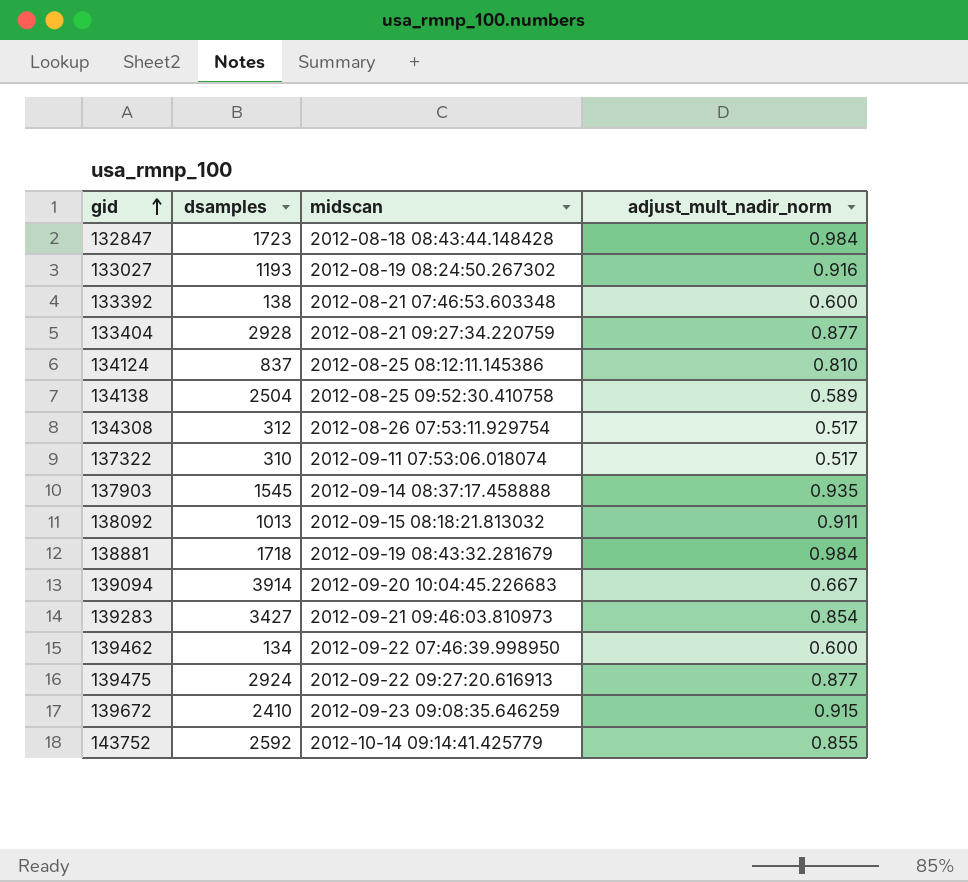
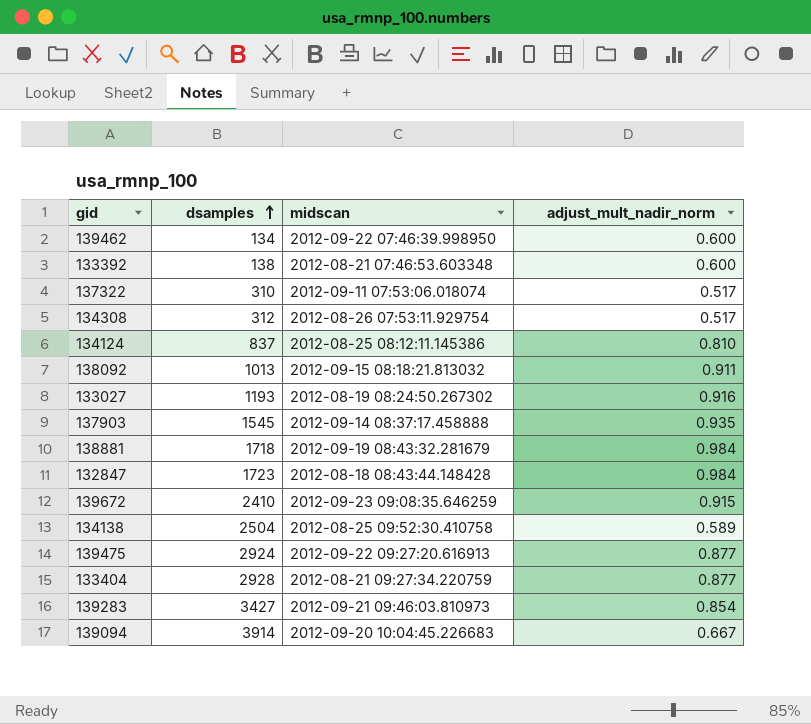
row order: gid ascending -> dsamples ascending
row 143752: 2592 | 2012-10-14 09:14:41.425779 | 0.855 -> none

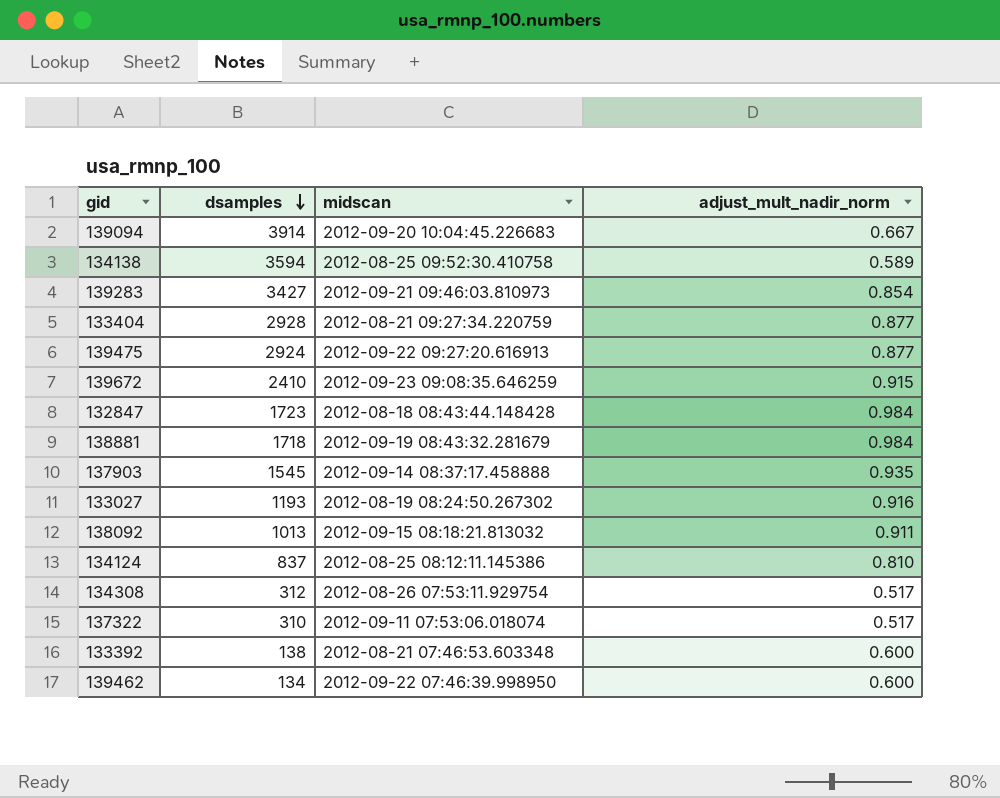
row order: dsamples ascending -> dsamples descending
134138 | dsamples: 2504 -> 3594

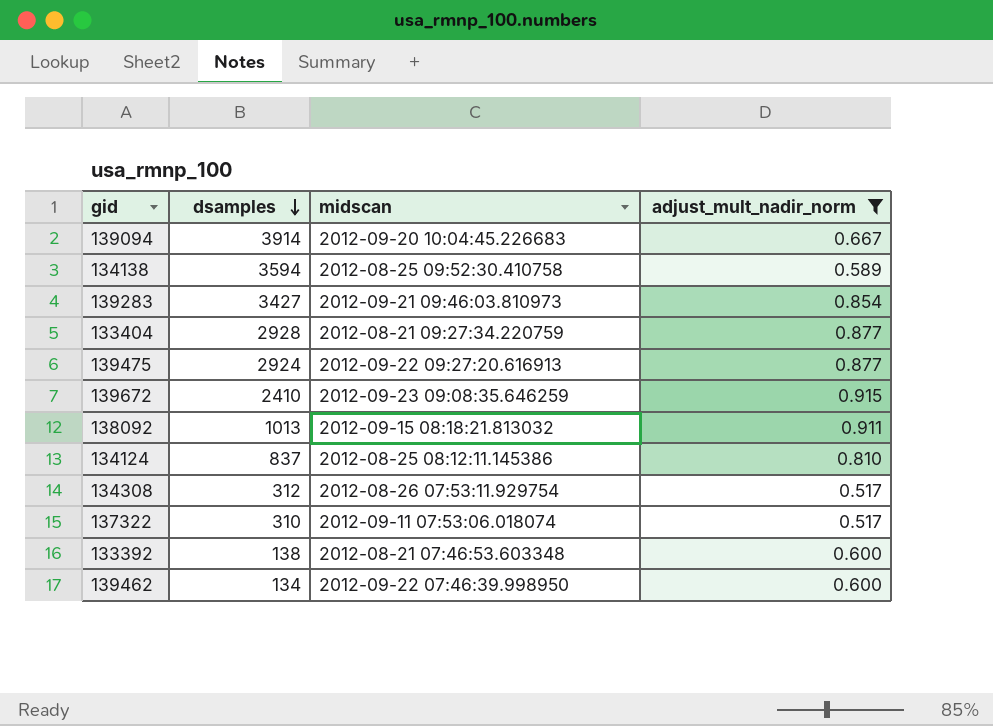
filter: none -> adjust_mult_nadir_norm <= 0.915

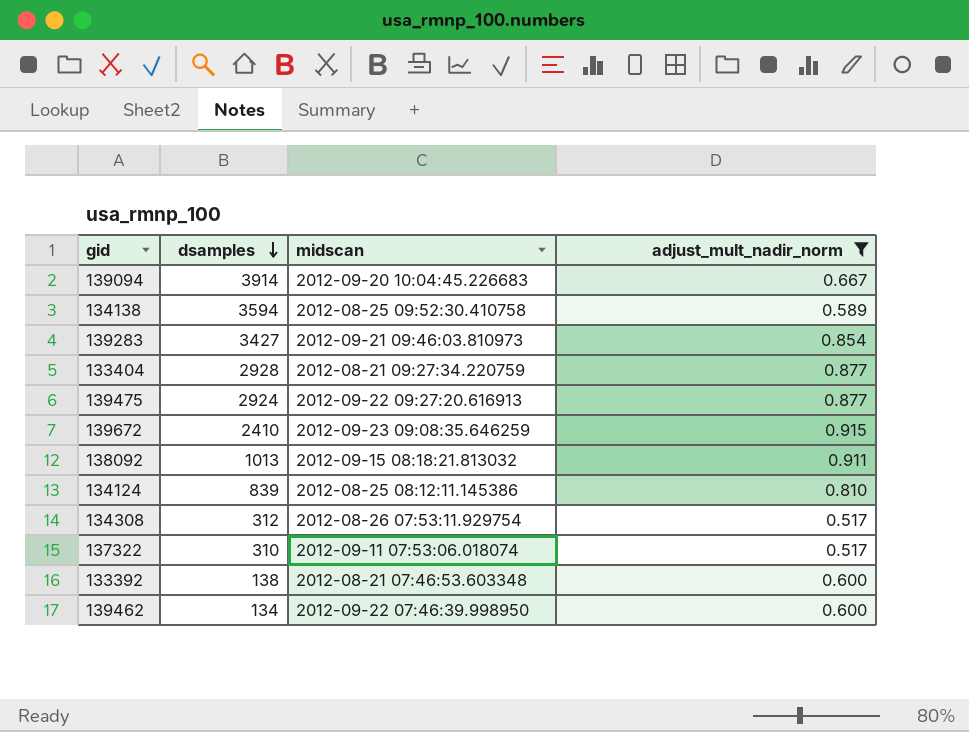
134124 | dsamples: 837 -> 839

